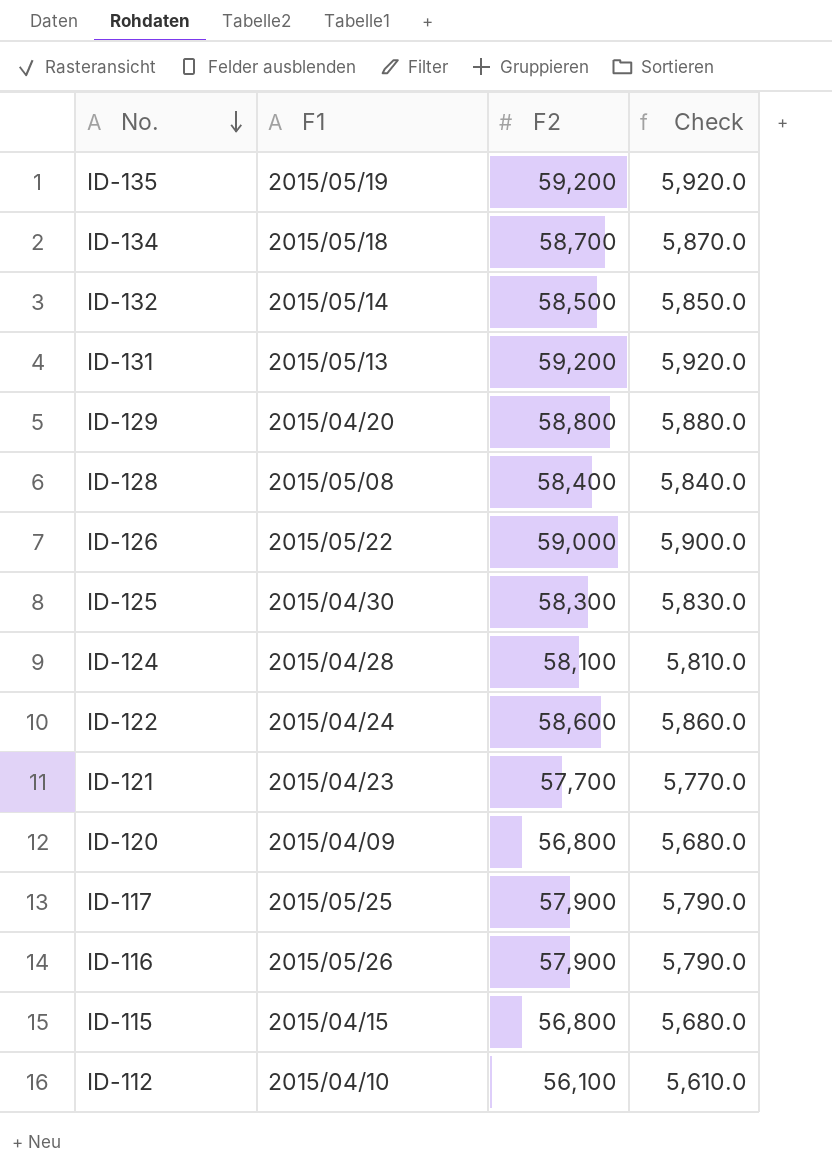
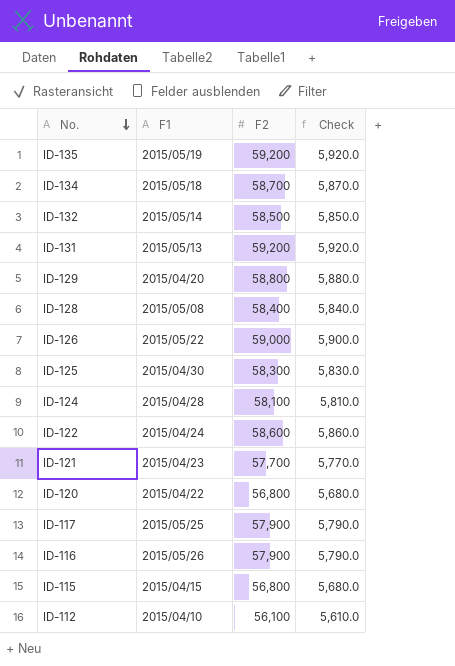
ID-120 | F1: 2015/04/09 -> 2015/04/22

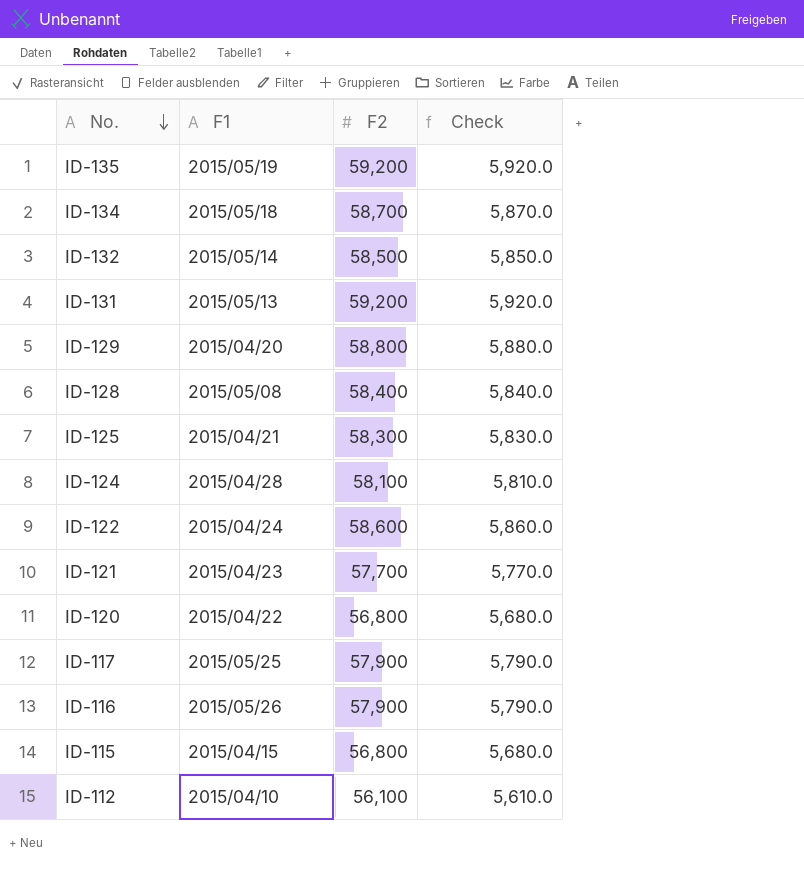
row ID-126: 2015/05/22 | 59,000 | 5,900.0 -> none
ID-125 | F1: 2015/04/30 -> 2015/04/21

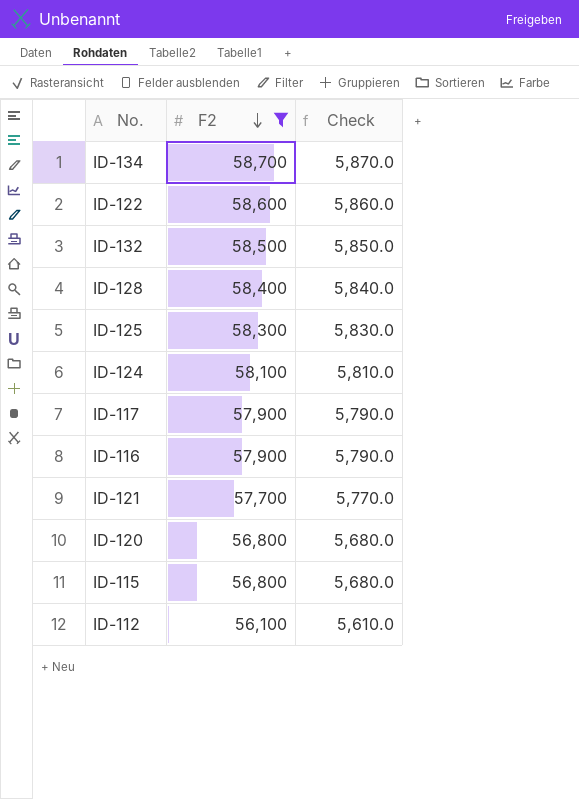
filter: none -> F2 <= 58,700
row order: No. descending -> F2 descending
column F1 | position: 2 -> none

